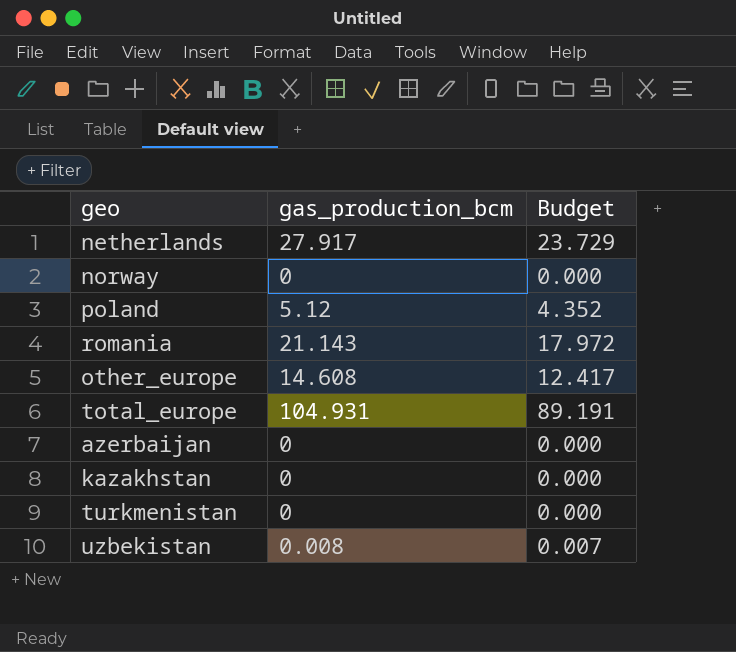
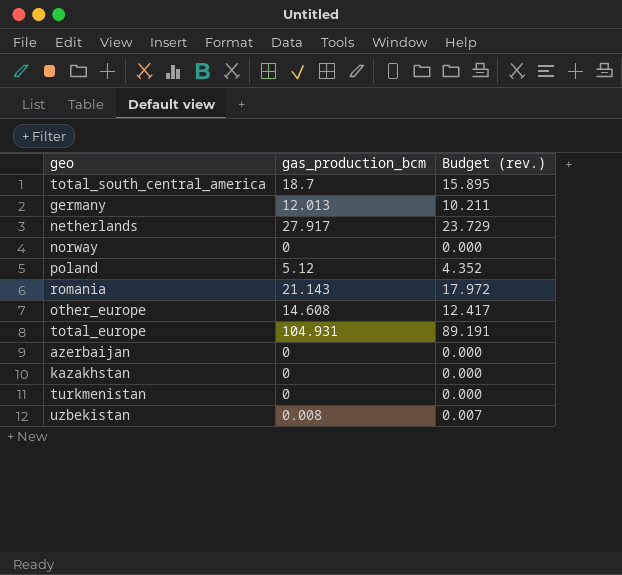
column name: Budget -> Budget (rev.)
row total_south_central_america: none -> 18.7 | 15.895
row germany: none -> 12.013 | 10.211

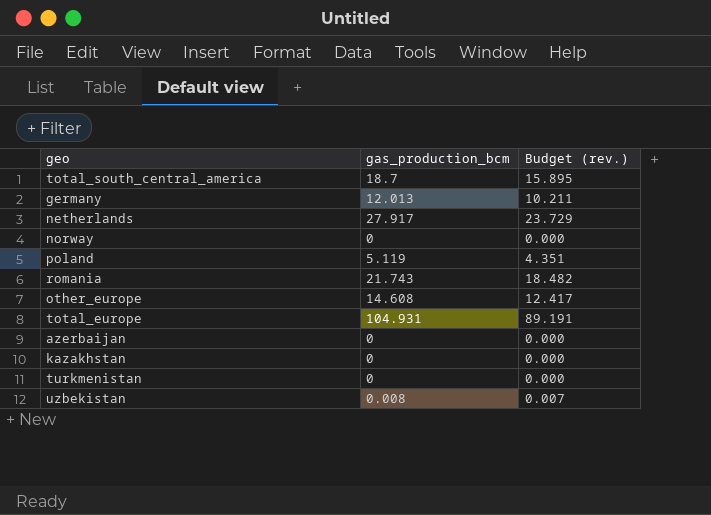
poland | gas_production_bcm: 5.12 -> 5.119
poland | Budget (rev.): 4.352 -> 4.351
romania | gas_production_bcm: 21.143 -> 21.743
romania | Budget (rev.): 17.972 -> 18.482

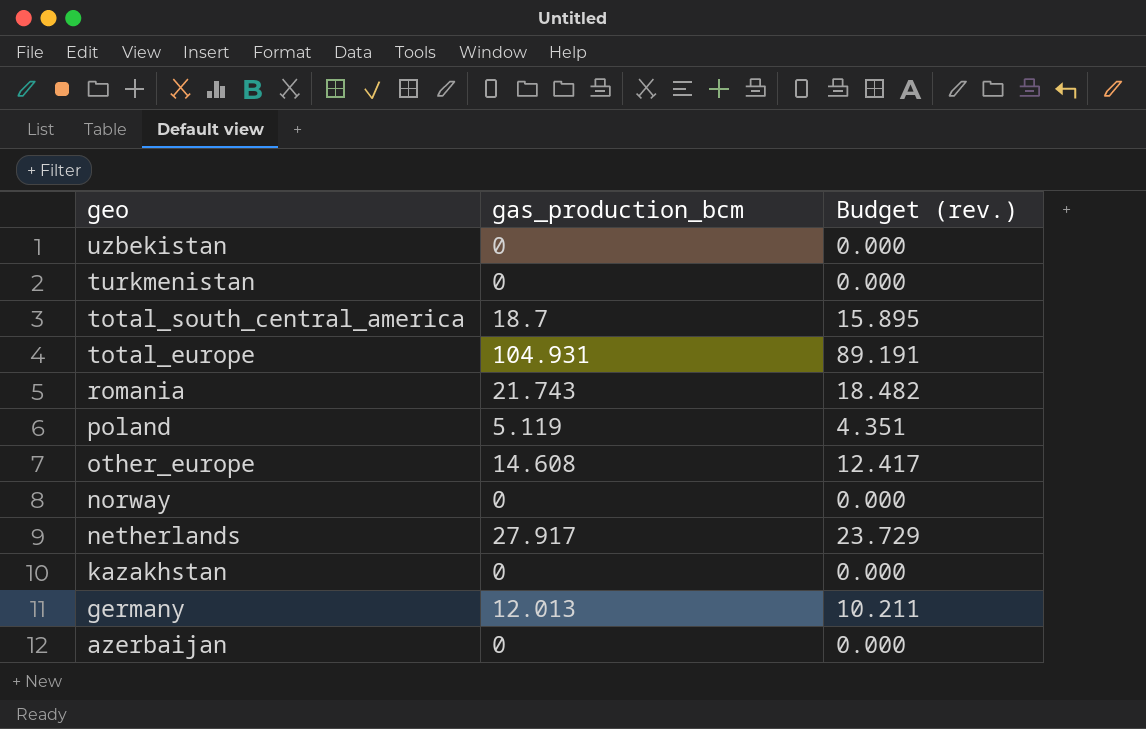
row order: none -> geo descending
uzbekistan | gas_production_bcm: 0.008 -> 0
uzbekistan | Budget (rev.): 0.007 -> 0.000

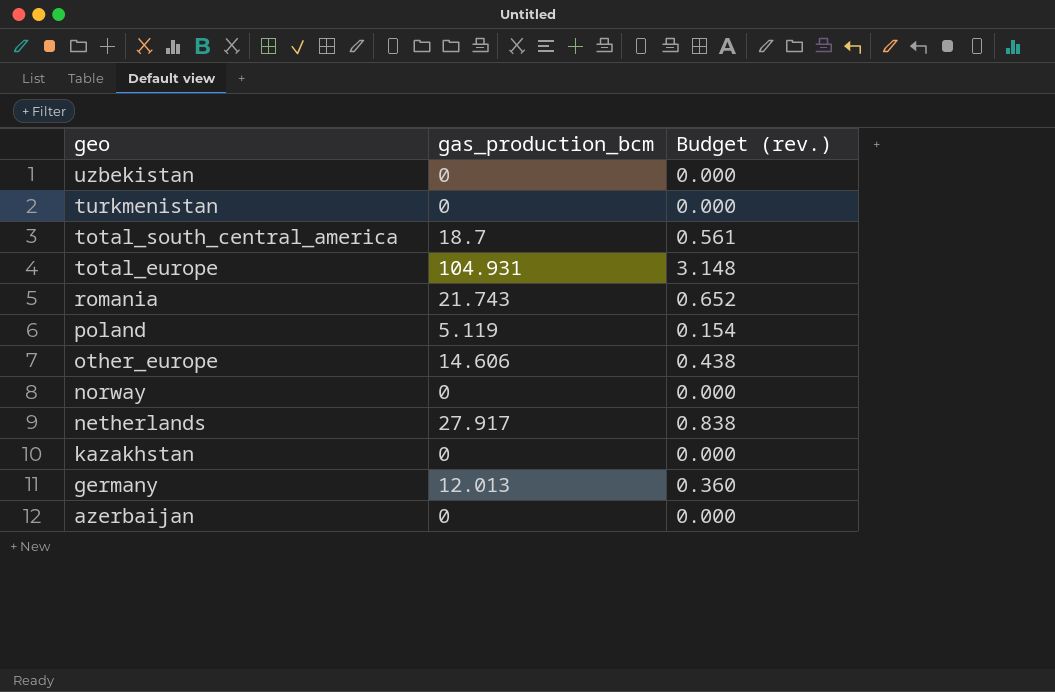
column Budget (rev.) | formula: [gas_production_bcm] * 0.85 -> [gas_production_bcm] * 0.03
other_europe | gas_production_bcm: 14.608 -> 14.606

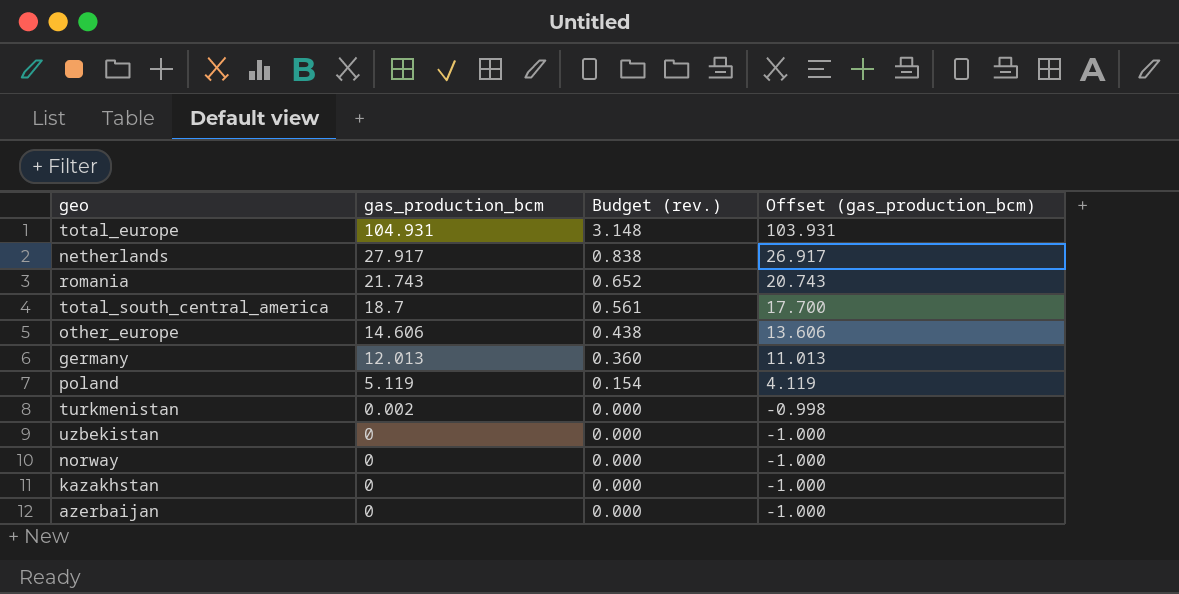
row order: geo descending -> gas_production_bcm descending
column Offset (gas_production_bcm) | formula: none -> [gas_production_bcm] - 1
turkmenistan | gas_production_bcm: 0 -> 0.002

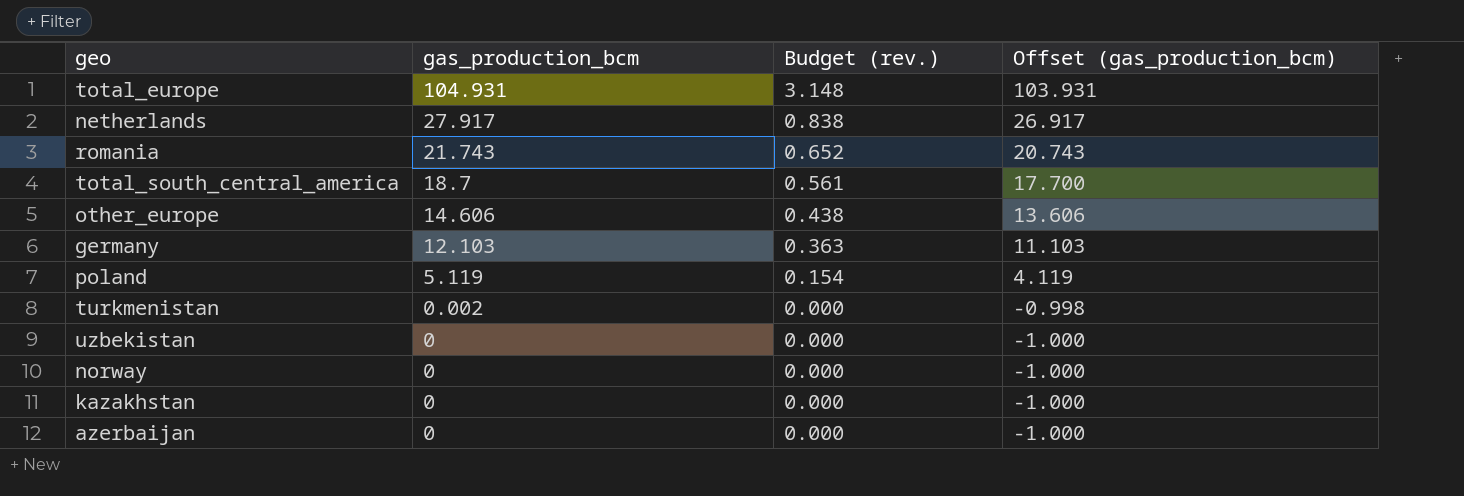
germany | gas_production_bcm: 12.013 -> 12.103
germany | Budget (rev.): 0.360 -> 0.363
germany | Offset (gas_production_bcm): 11.013 -> 11.103

